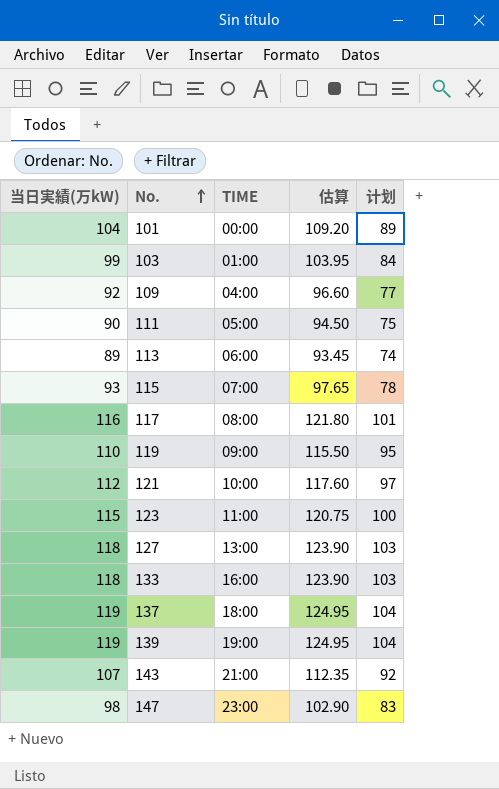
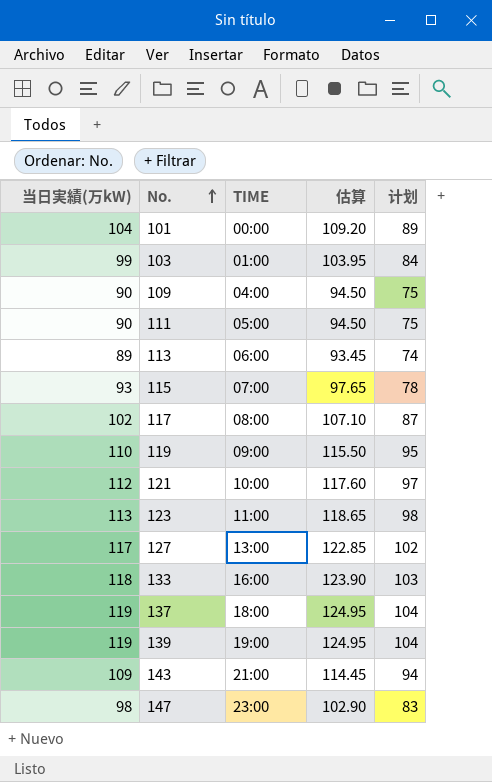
109 | 当日実績(万kW): 92 -> 90
109 | 估算: 96.60 -> 94.50
109 | 计划: 77 -> 75
117 | 当日実績(万kW): 116 -> 102
117 | 估算: 121.80 -> 107.10
117 | 计划: 101 -> 87
123 | 当日実績(万kW): 115 -> 113
123 | 估算: 120.75 -> 118.65
123 | 计划: 100 -> 98
127 | 当日実績(万kW): 118 -> 117
127 | 估算: 123.90 -> 122.85
127 | 计划: 103 -> 102
143 | 当日実績(万kW): 107 -> 109
143 | 估算: 112.35 -> 114.45
143 | 计划: 92 -> 94

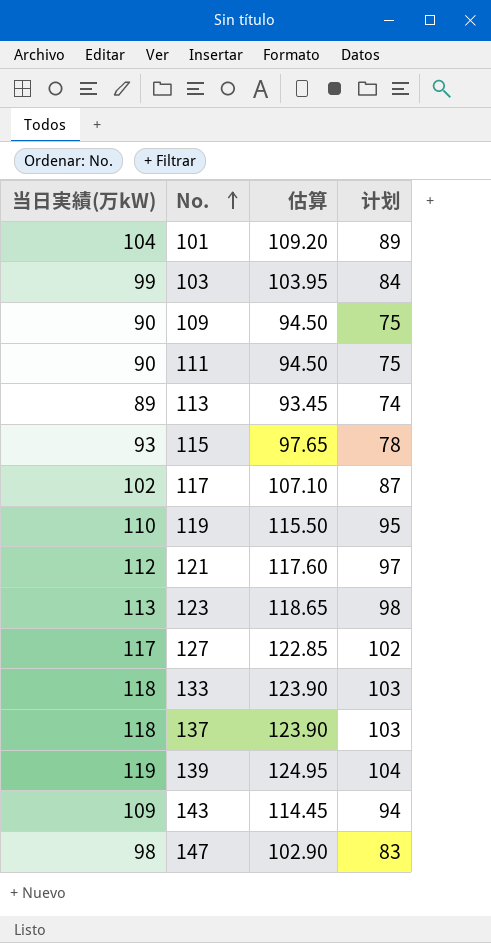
column TIME | position: 3 -> none
137 | 当日実績(万kW): 119 -> 118
137 | 估算: 124.95 -> 123.90
137 | 计划: 104 -> 103

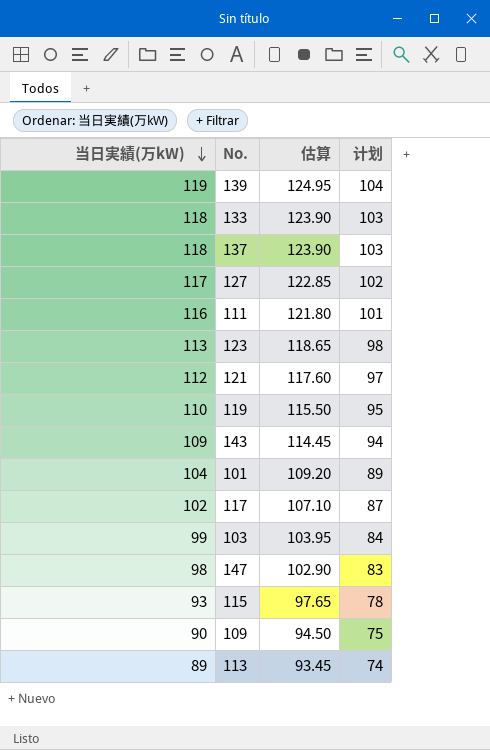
row order: No. ascending -> 当日実績(万kW) descending
111 | 当日実績(万kW): 90 -> 116
111 | 估算: 94.50 -> 121.80
111 | 计划: 75 -> 101

